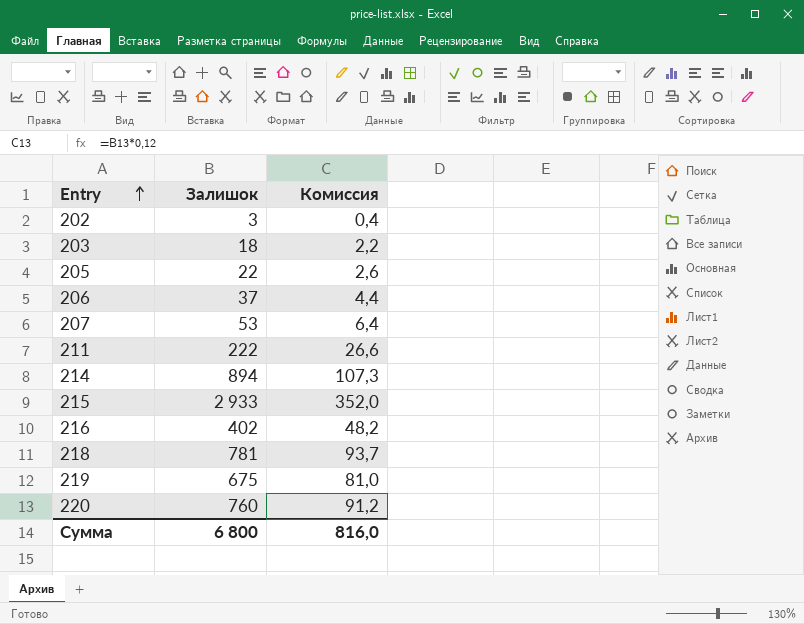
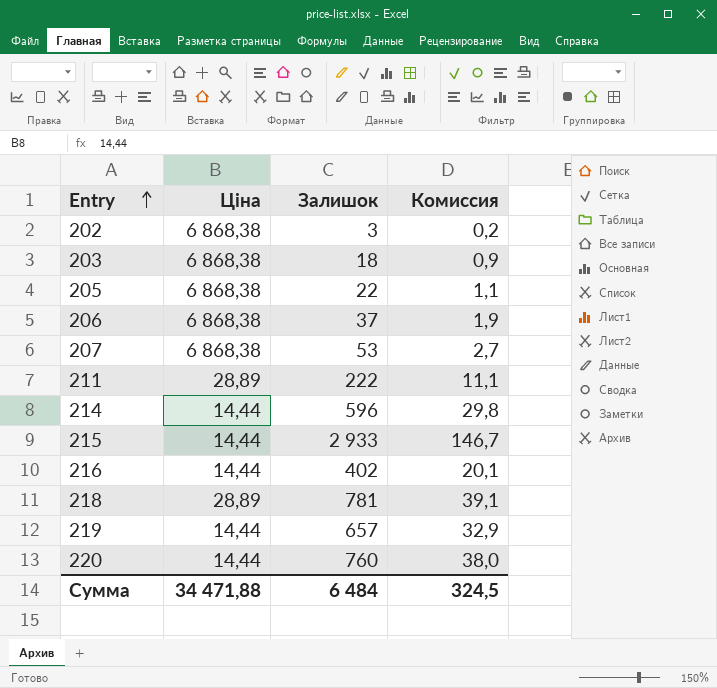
column Ціна | position: none -> 2
column Комиссия | formula: [Залишок] * 0,12 -> [Залишок] * 0,05
214 | Залишок: 894 -> 596
219 | Залишок: 675 -> 657
Сумма | Залишок: 6 800 -> 6 484
Сумма | Комиссия: 816,0 -> 324,5

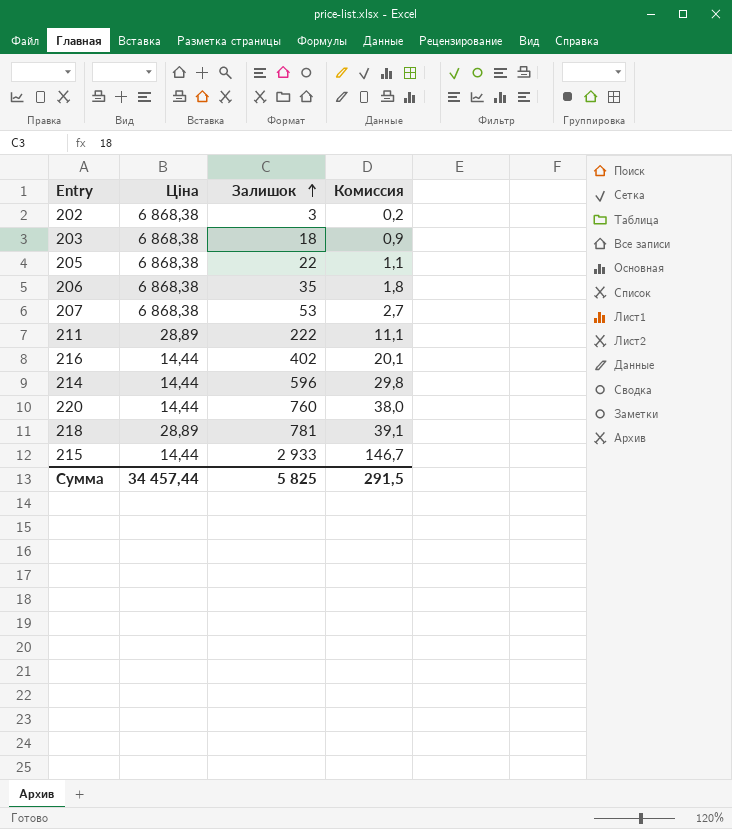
row order: Entry ascending -> Залишок ascending
row 219: 14,44 | 657 | 32,9 -> none
206 | Залишок: 37 -> 35
206 | Комиссия: 1,9 -> 1,8
Сумма | Ціна: 34 471,88 -> 34 457,44
Сумма | Залишок: 6 484 -> 5 825
Сумма | Комиссия: 324,5 -> 291,5

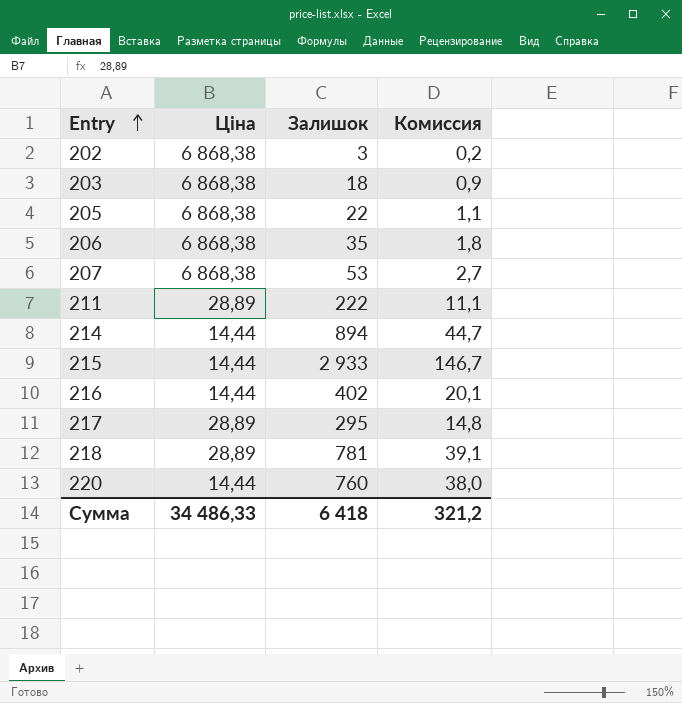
row order: Залишок ascending -> Entry ascending
214 | Залишок: 596 -> 894
214 | Комиссия: 29,8 -> 44,7
row 217: none -> 28,89 | 295 | 14,8
Сумма | Ціна: 34 457,44 -> 34 486,33
Сумма | Залишок: 5 825 -> 6 418
Сумма | Комиссия: 291,5 -> 321,2

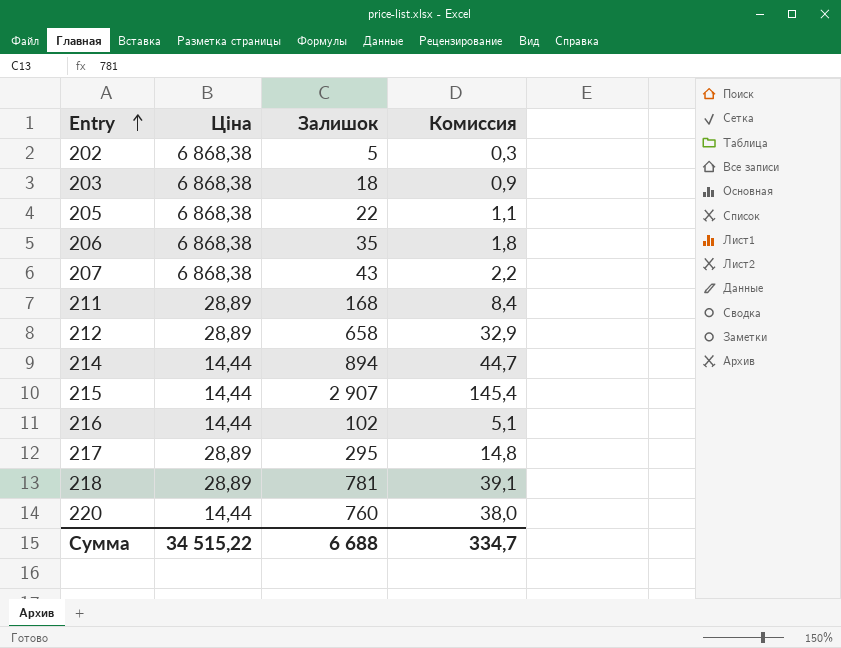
202 | Залишок: 3 -> 5
202 | Комиссия: 0,2 -> 0,3
207 | Залишок: 53 -> 43
207 | Комиссия: 2,7 -> 2,2
211 | Залишок: 222 -> 168
211 | Комиссия: 11,1 -> 8,4
row 212: none -> 28,89 | 658 | 32,9
215 | Залишок: 2 933 -> 2 907
215 | Комиссия: 146,7 -> 145,4
216 | Залишок: 402 -> 102
216 | Комиссия: 20,1 -> 5,1
Сумма | Ціна: 34 486,33 -> 34 515,22
Сумма | Залишок: 6 418 -> 6 688
Сумма | Комиссия: 321,2 -> 334,7

